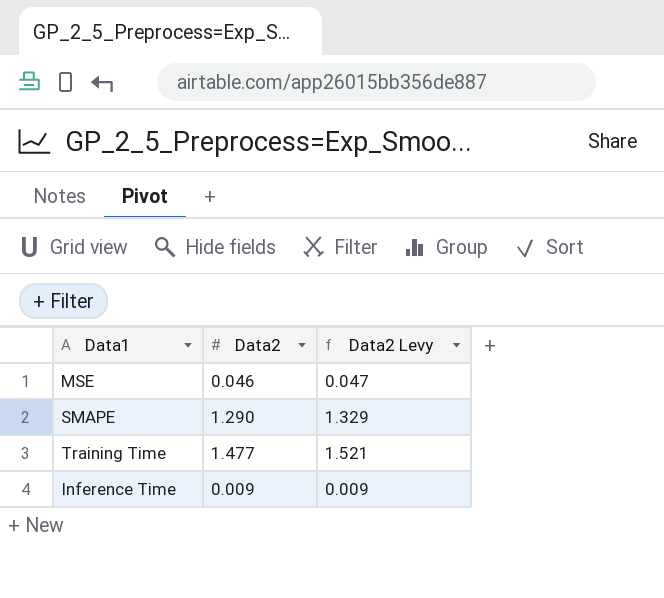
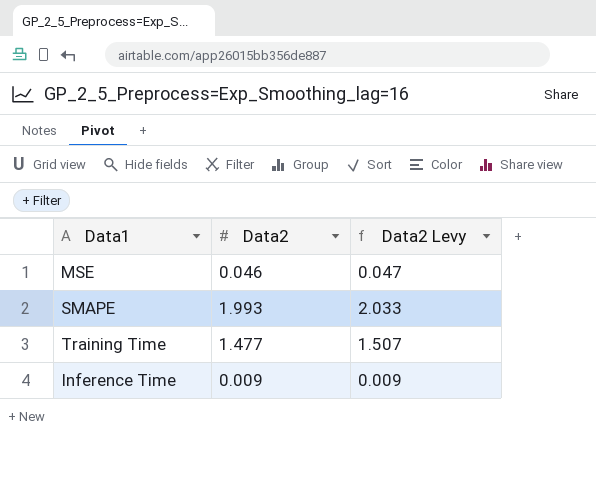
column Data2 Levy | formula: [Data2] * 1.03 -> [Data2] * 1.02
SMAPE | Data2: 1.290 -> 1.993

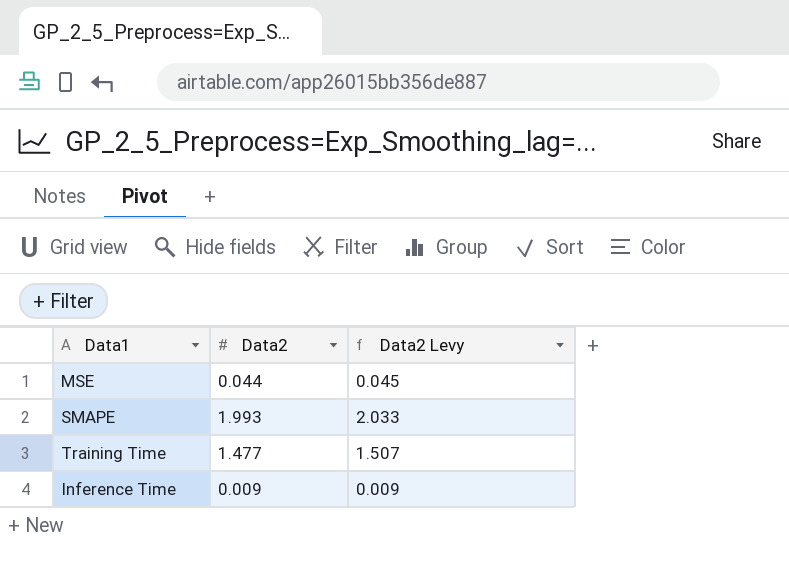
MSE | Data2: 0.046 -> 0.044
MSE | Data2 Levy: 0.047 -> 0.045

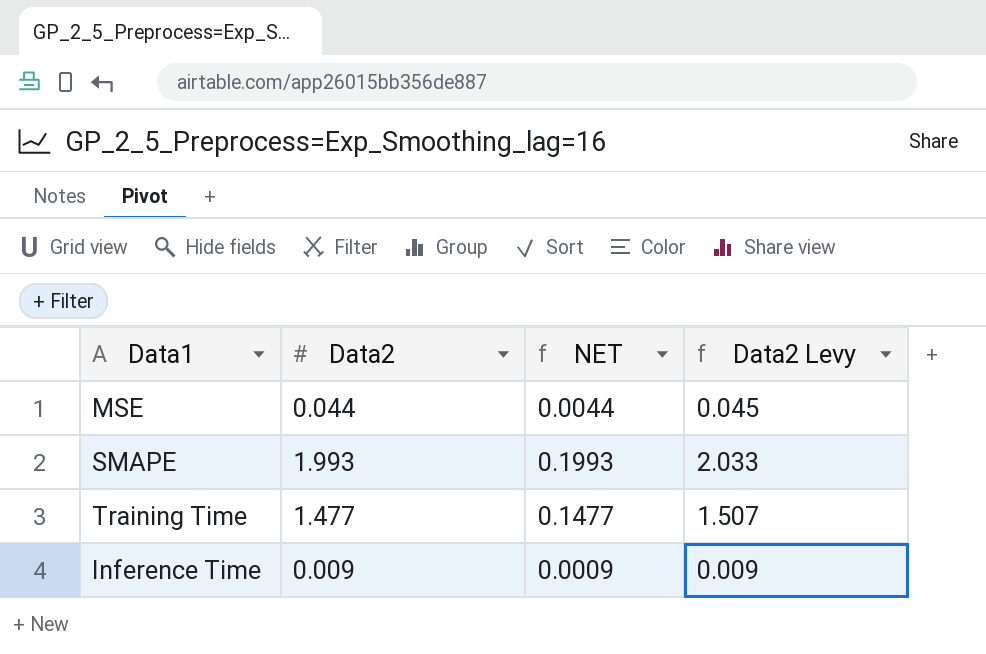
column NET | formula: none -> [Data2] * 0.1

